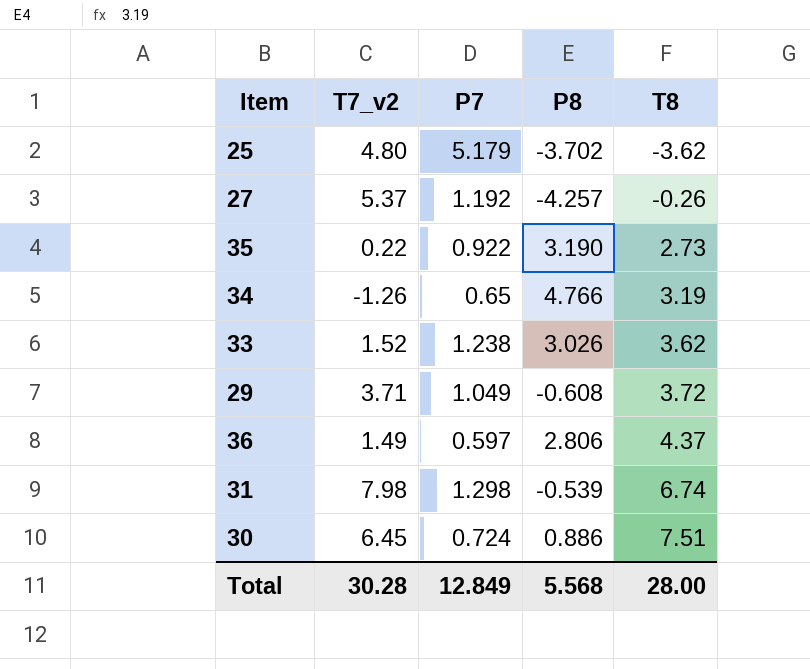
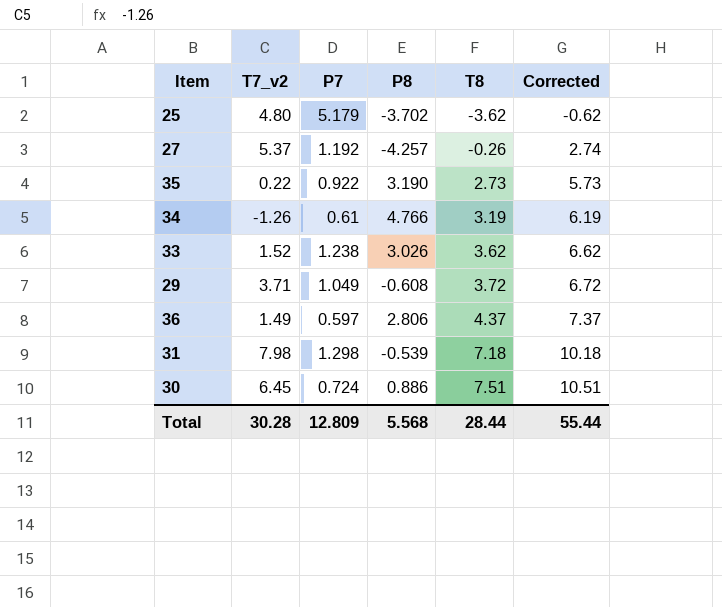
column Corrected | formula: none -> [T8] + 3
34 | P7: 0.65 -> 0.61
31 | T8: 6.74 -> 7.18
Total | P7: 12.849 -> 12.809
Total | T8: 28.00 -> 28.44

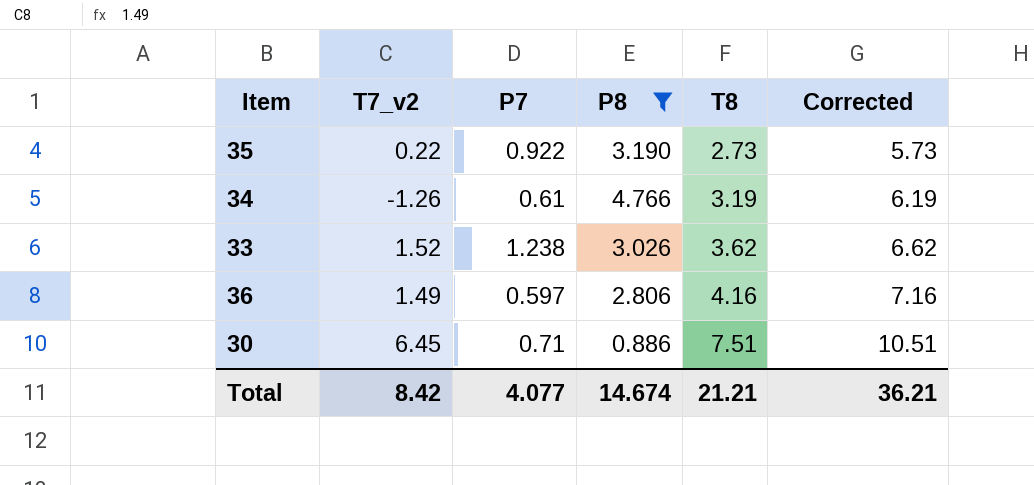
filter: none -> P8 >= 0.886
36 | T8: 4.37 -> 4.16
36 | Corrected: 7.37 -> 7.16
30 | P7: 0.724 -> 0.71
Total | T7_v2: 30.28 -> 8.42
Total | P7: 12.809 -> 4.077
Total | P8: 5.568 -> 14.674
Total | T8: 28.44 -> 21.21
Total | Corrected: 55.44 -> 36.21

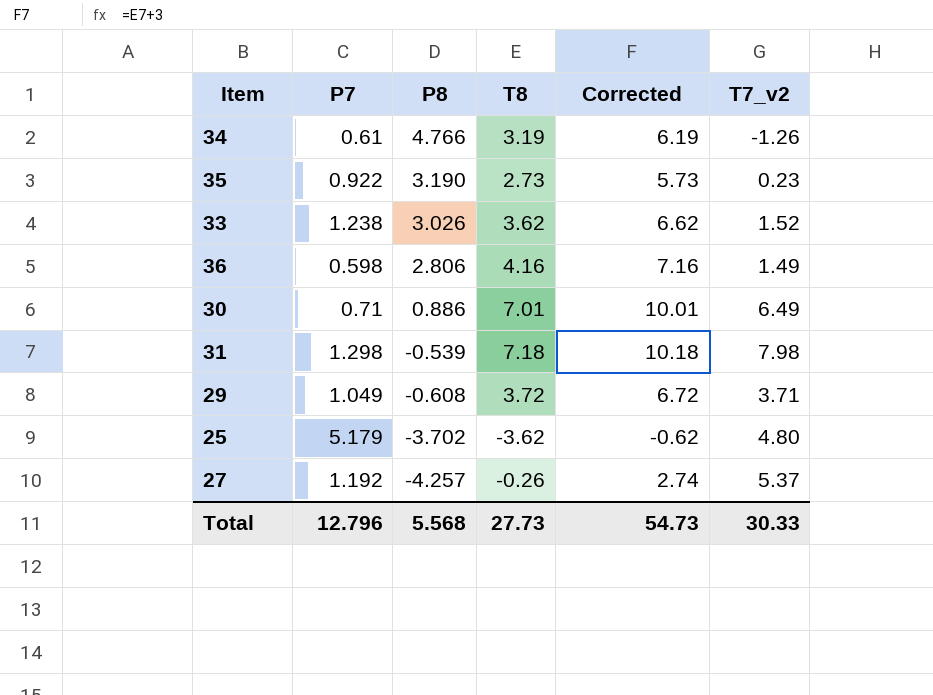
filter: P8 >= 0.886 -> none
row order: T8 ascending -> P8 descending
column T7_v2 | position: 2 -> 6
35 | T7_v2: 0.22 -> 0.23
36 | P7: 0.597 -> 0.598
30 | T8: 7.51 -> 7.01
30 | Corrected: 10.51 -> 10.01
30 | T7_v2: 6.45 -> 6.49
Total | P7: 4.077 -> 12.796
Total | P8: 14.674 -> 5.568
Total | T8: 21.21 -> 27.73
Total | Corrected: 36.21 -> 54.73
Total | T7_v2: 8.42 -> 30.33

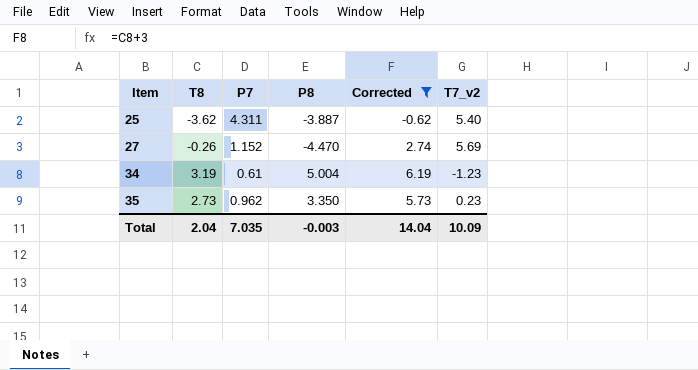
filter: none -> Corrected <= 6.19
row order: P8 descending -> Item ascending
column T8 | position: 4 -> 2
25 | P7: 5.179 -> 4.311
25 | P8: -3.702 -> -3.887
25 | T7_v2: 4.80 -> 5.40
27 | P7: 1.192 -> 1.152
27 | P8: -4.257 -> -4.470
27 | T7_v2: 5.37 -> 5.69
34 | P8: 4.766 -> 5.004
34 | T7_v2: -1.26 -> -1.23
35 | P7: 0.922 -> 0.962
35 | P8: 3.190 -> 3.350
Total | T8: 27.73 -> 2.04
Total | P7: 12.796 -> 7.035
Total | P8: 5.568 -> -0.003
Total | Corrected: 54.73 -> 14.04
Total | T7_v2: 30.33 -> 10.09

